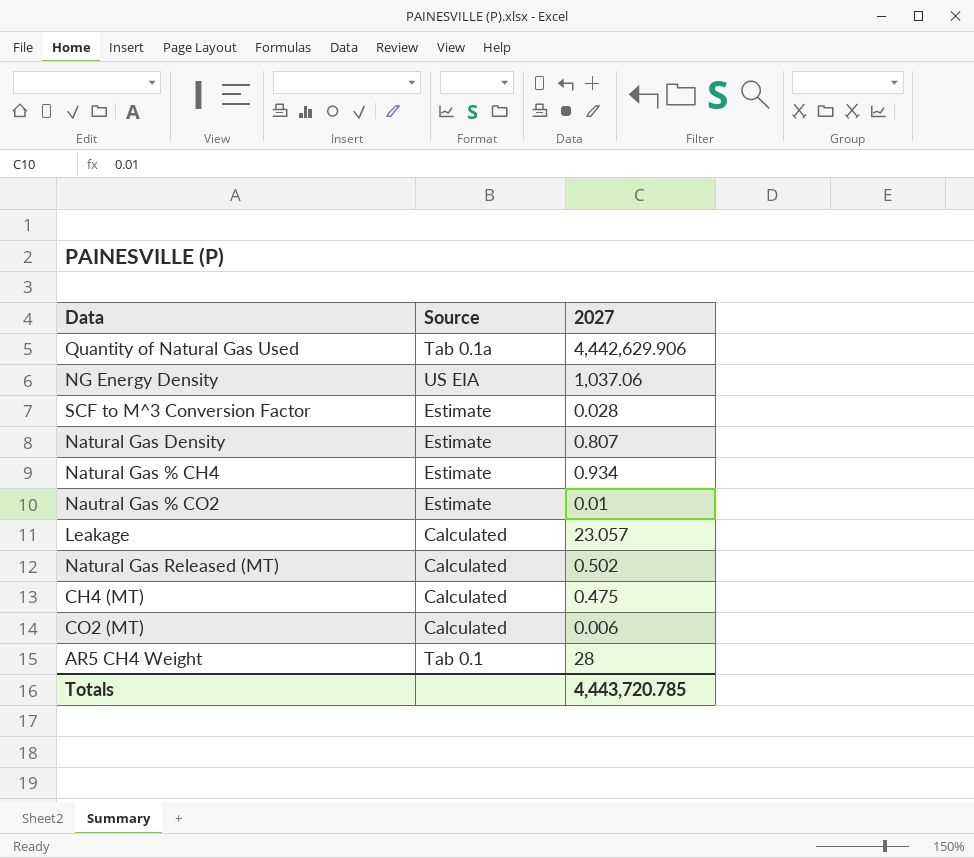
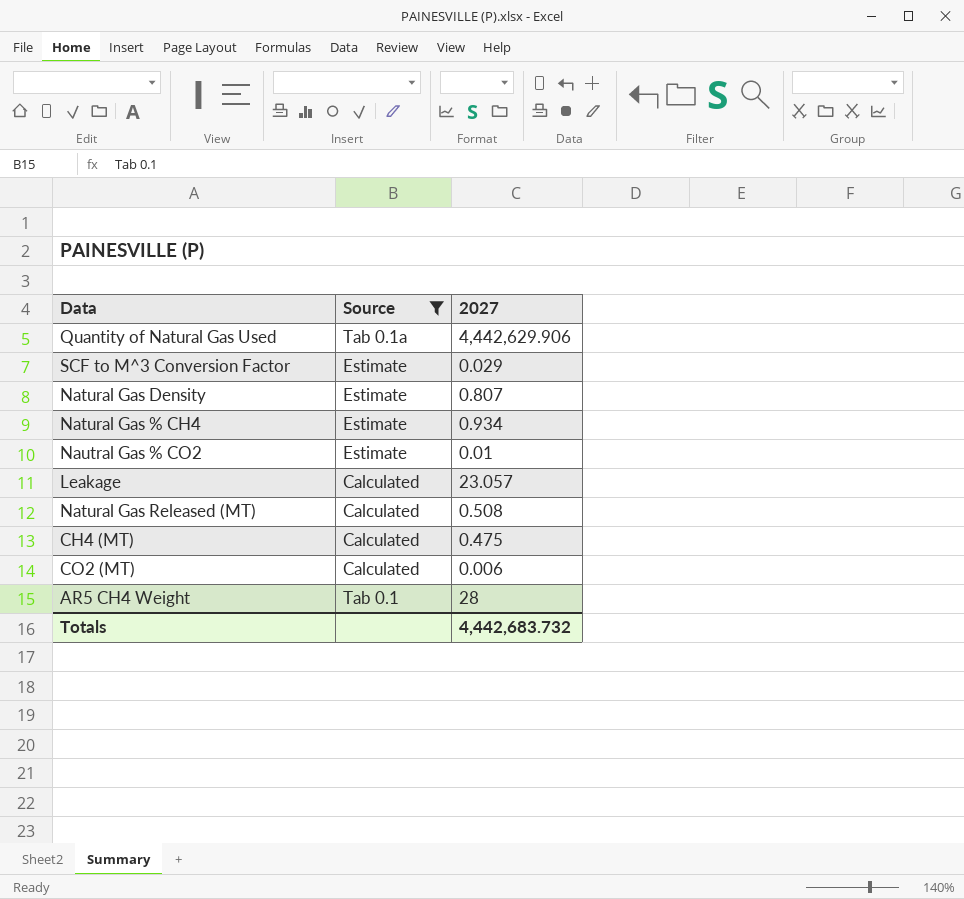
filter: none -> Source != US EIA
SCF to M^3 Conversion Factor | 2027: 0.028 -> 0.029
Natural Gas Released (MT) | 2027: 0.502 -> 0.508
Totals | 2027: 4,443,720.785 -> 4,442,683.732

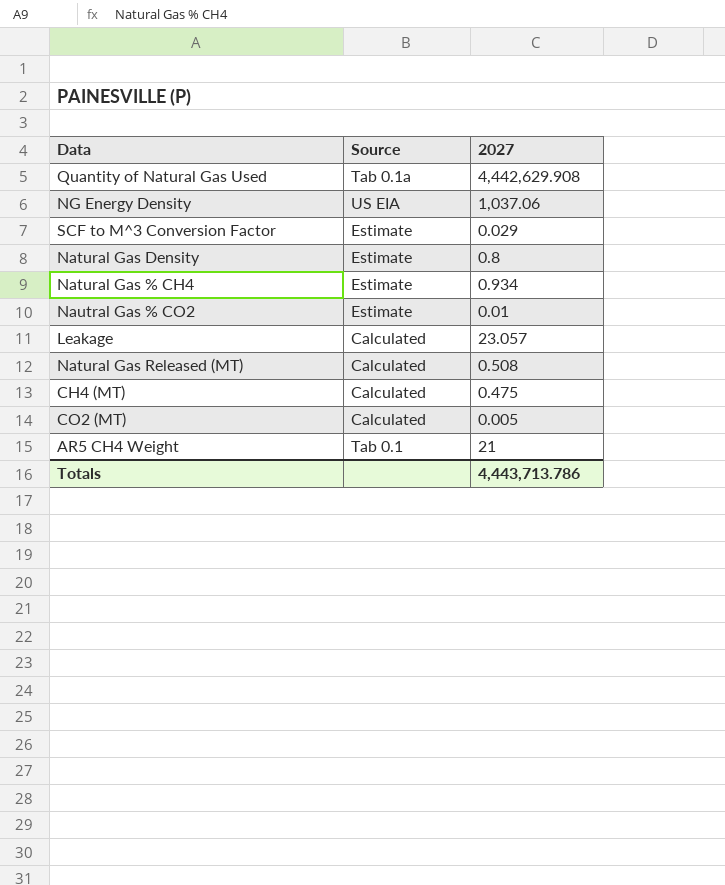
filter: Source != US EIA -> none
Quantity of Natural Gas Used | 2027: 4,442,629.906 -> 4,442,629.908
Natural Gas Density | 2027: 0.807 -> 0.8
CO2 (MT) | 2027: 0.006 -> 0.005
AR5 CH4 Weight | 2027: 28 -> 21
Totals | 2027: 4,442,683.732 -> 4,443,713.786

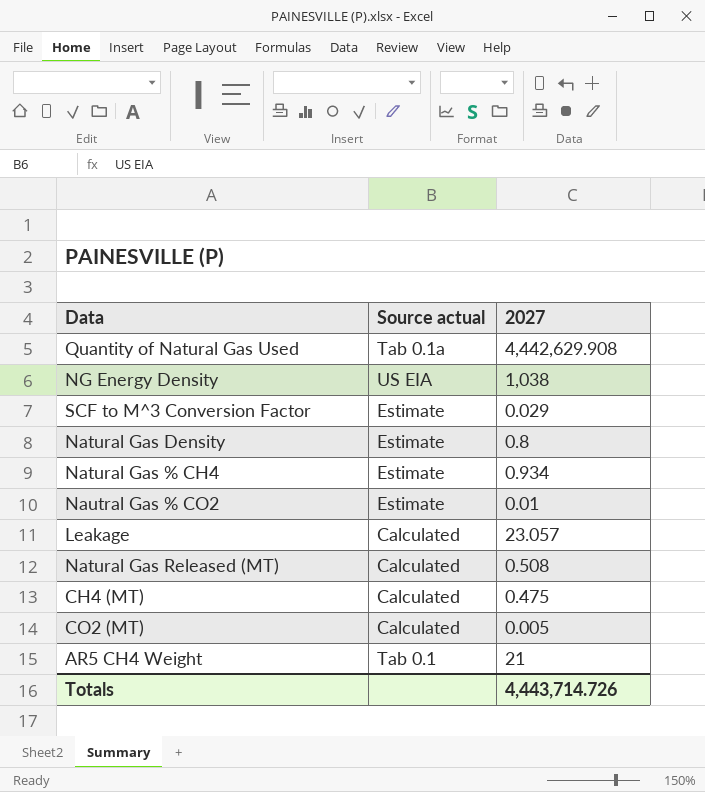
column name: Source -> Source actual
NG Energy Density | 2027: 1,037.06 -> 1,038
Totals | 2027: 4,443,713.786 -> 4,443,714.726

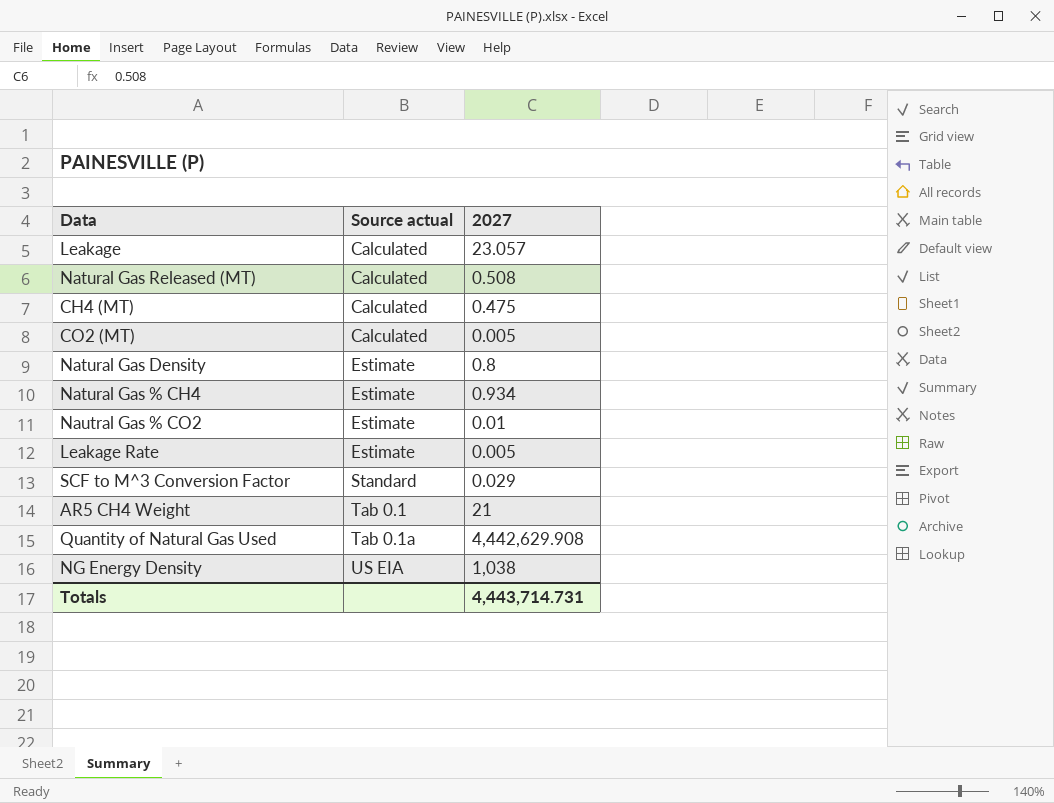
row order: none -> Source actual ascending
row Leakage Rate: none -> Estimate | 0.005
SCF to M^3 Conversion Factor | Source actual: Estimate -> Standard
Totals | 2027: 4,443,714.726 -> 4,443,714.731

